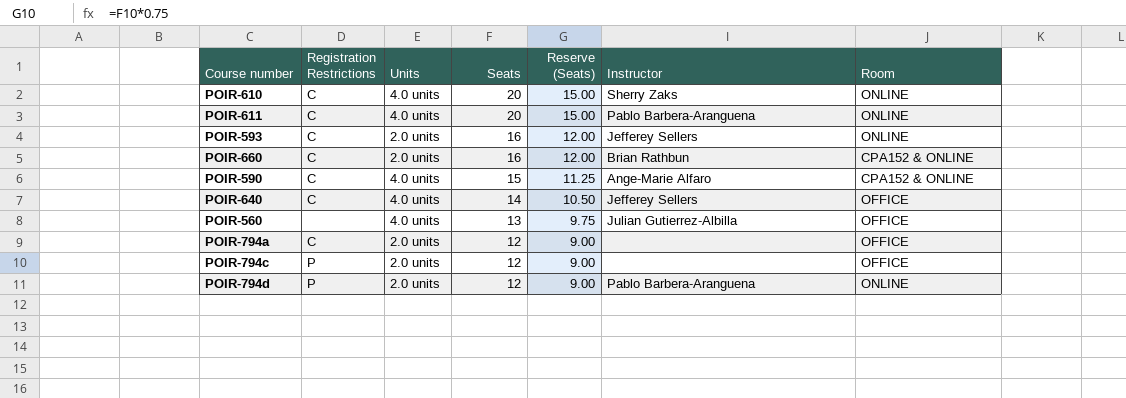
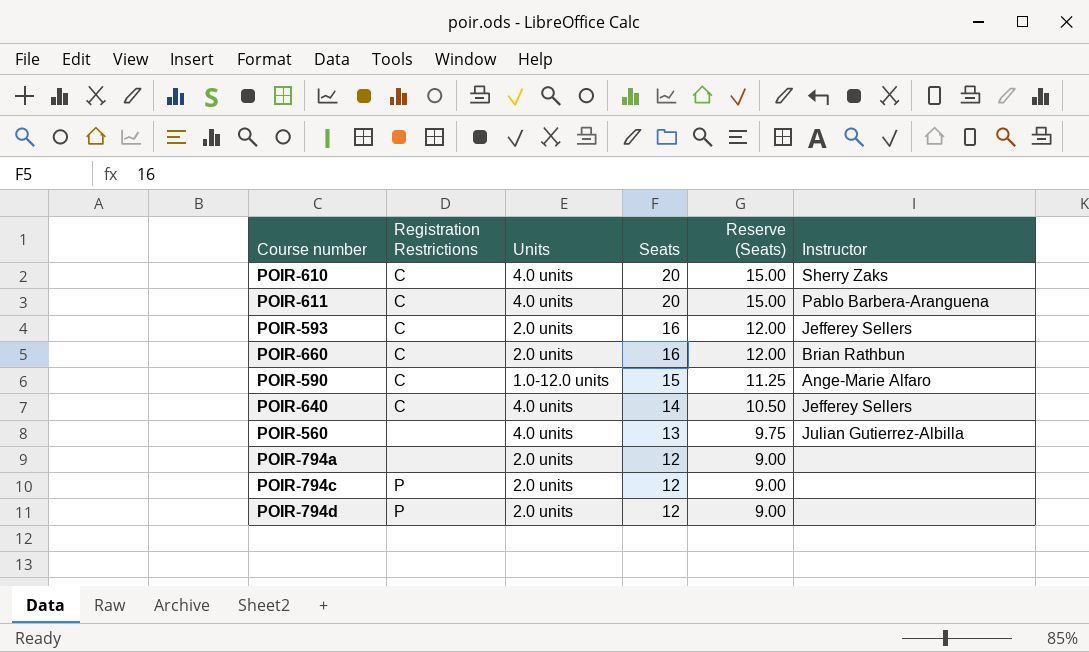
column Room | position: 7 -> none
POIR-590 | Units: 4.0 units -> 1.0-12.0 units
POIR-794a | Registration Restrictions: C -> none
POIR-794d | Instructor: Pablo Barbera-Aranguena -> none

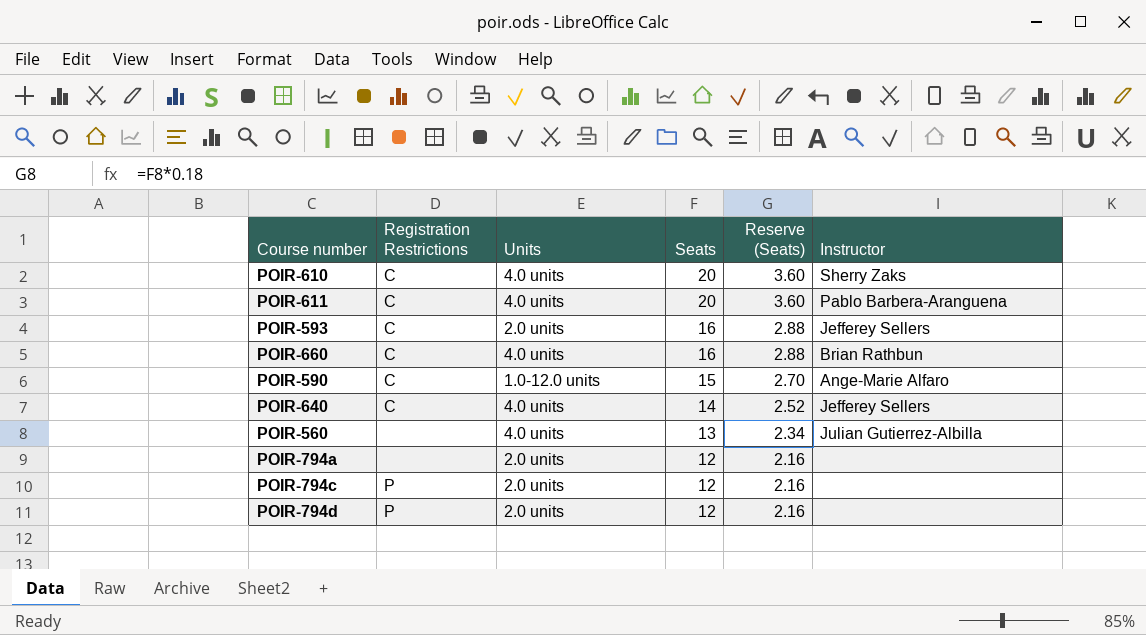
column Reserve (Seats) | formula: [Seats] * 0.75 -> [Seats] * 0.18
POIR-660 | Units: 2.0 units -> 4.0 units

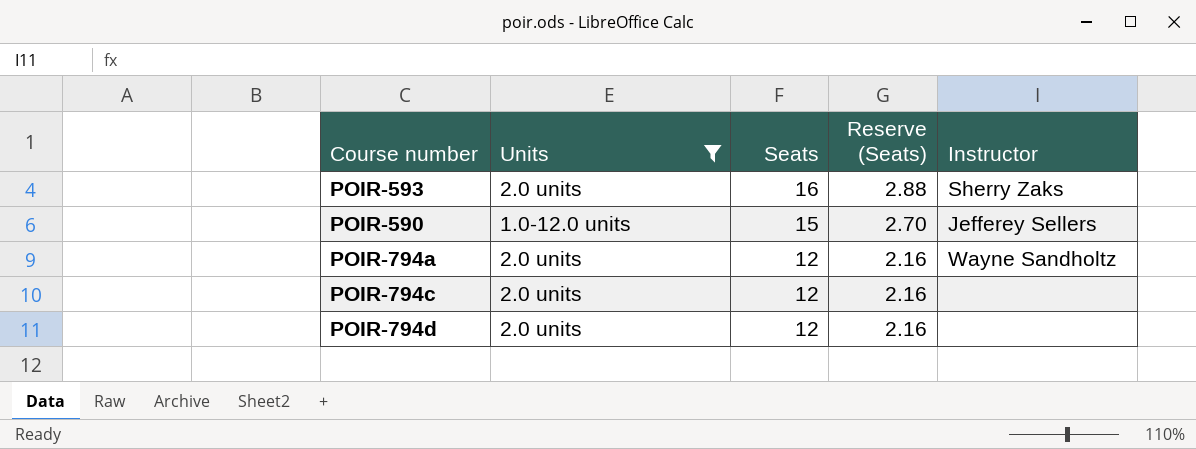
filter: none -> Units != 4.0 units
column Registration Restrictions | position: 2 -> none
POIR-593 | Instructor: Jefferey Sellers -> Sherry Zaks
POIR-590 | Instructor: Ange-Marie Alfaro -> Jefferey Sellers
POIR-794a | Instructor: none -> Wayne Sandholtz

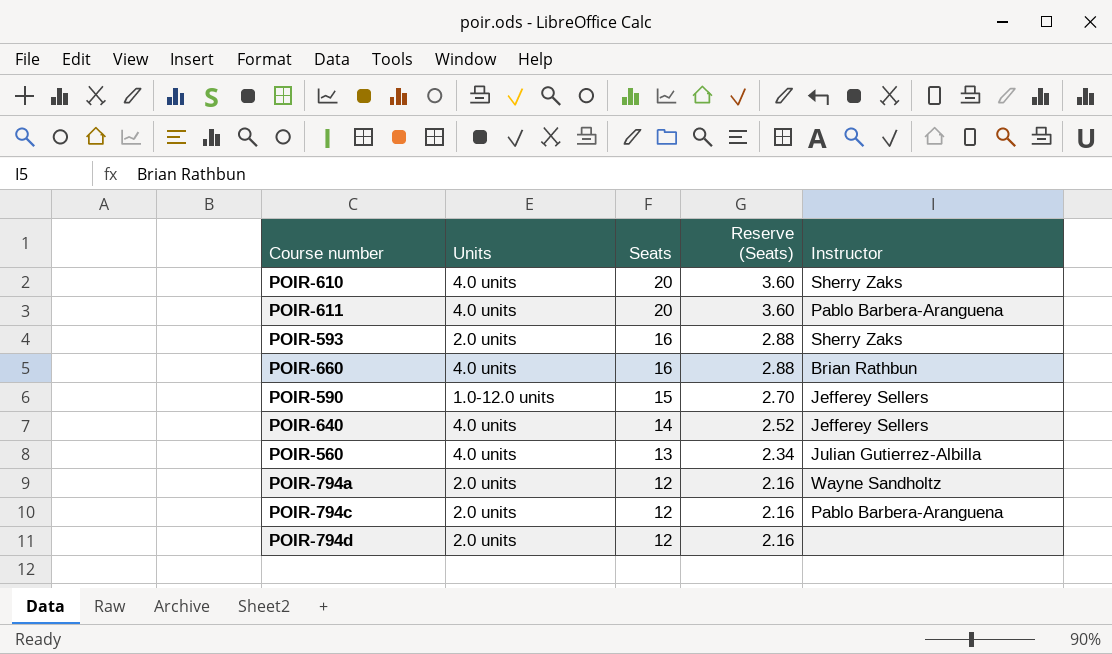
filter: Units != 4.0 units -> none
POIR-794c | Instructor: none -> Pablo Barbera-Aranguena

